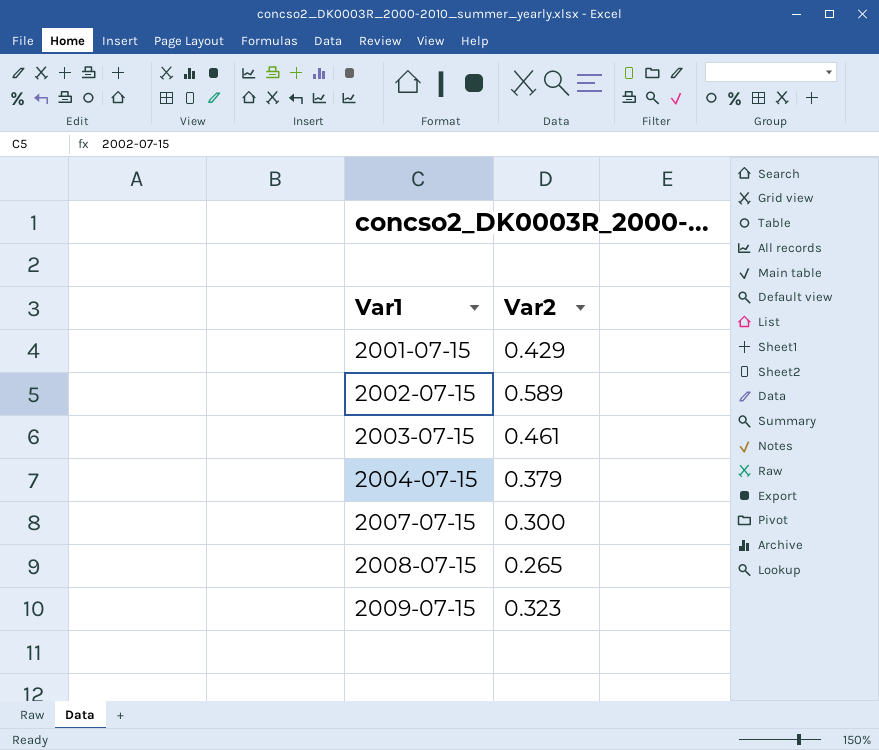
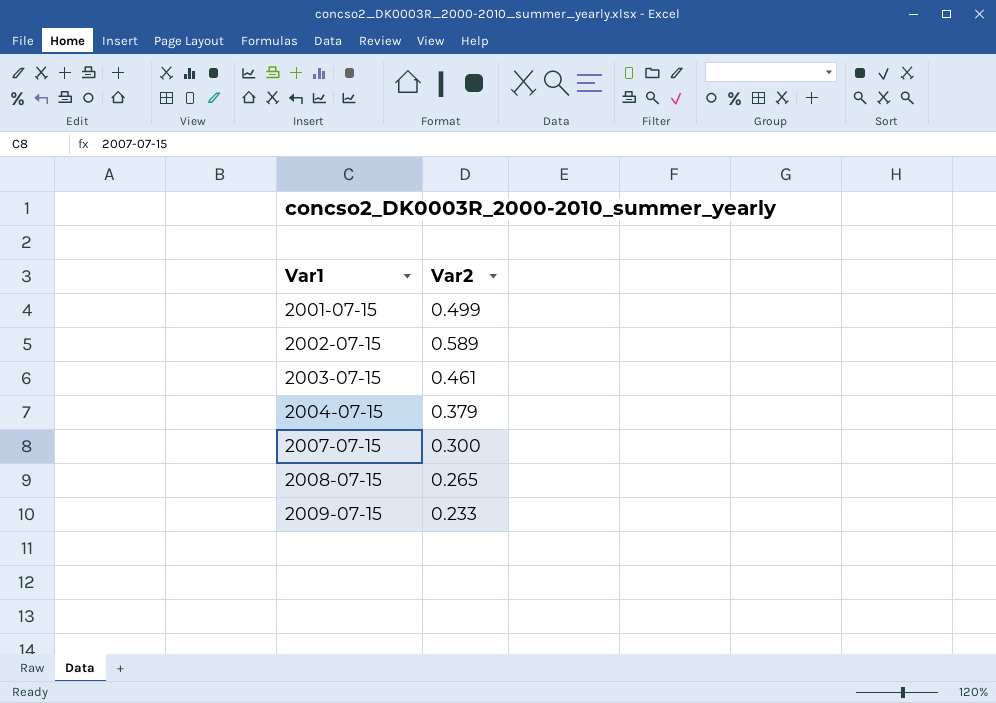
2001-07-15 | Var2: 0.429 -> 0.499
2009-07-15 | Var2: 0.323 -> 0.233

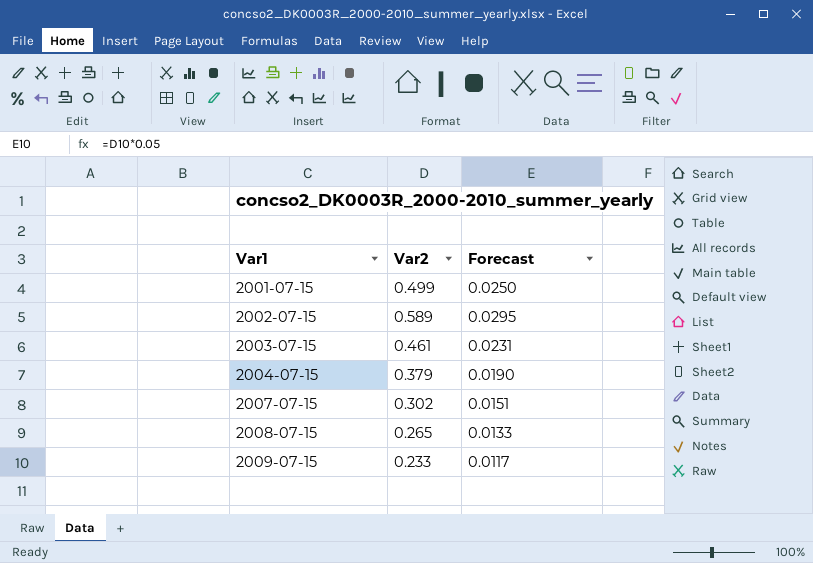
column Forecast | formula: none -> [Var2] * 0.05
2007-07-15 | Var2: 0.300 -> 0.302

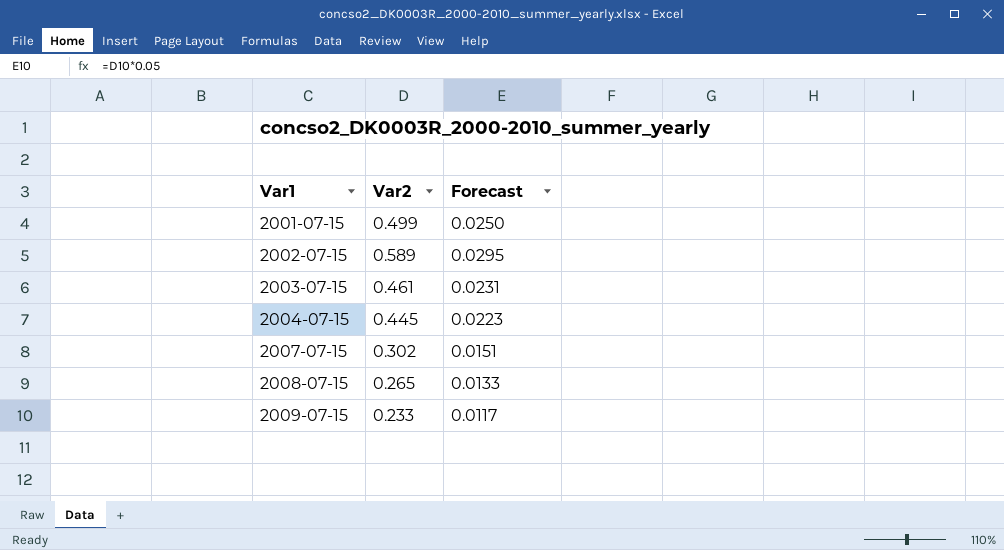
2004-07-15 | Var2: 0.379 -> 0.445
2004-07-15 | Forecast: 0.0190 -> 0.0223

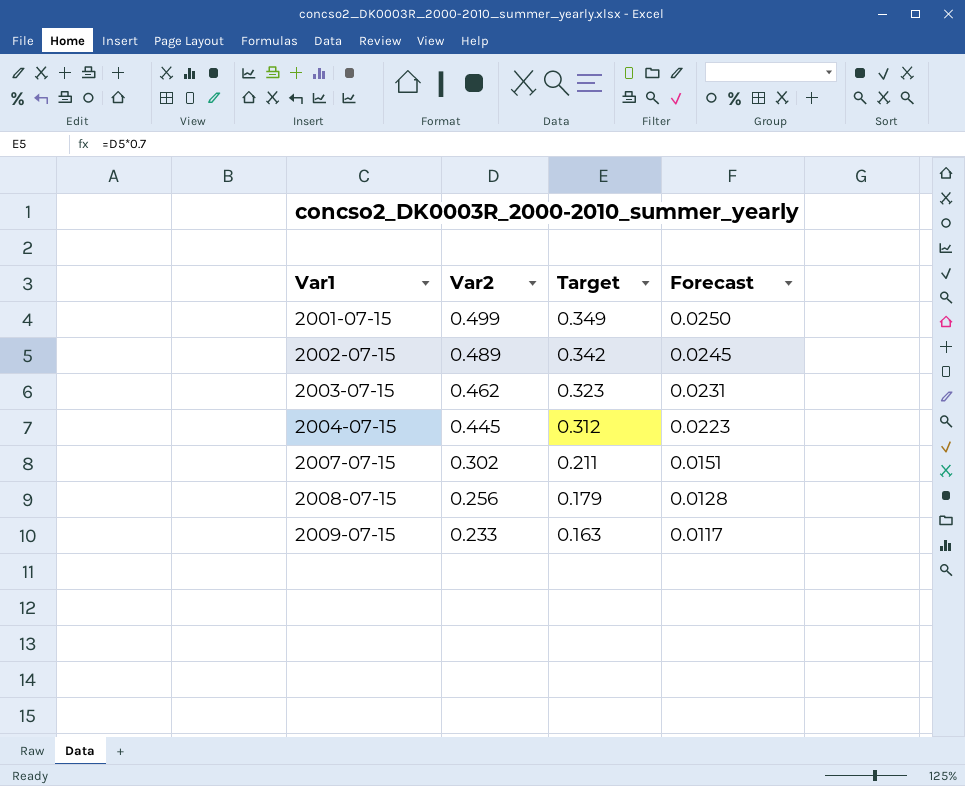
column Target | formula: none -> [Var2] * 0.7
2002-07-15 | Var2: 0.589 -> 0.489
2002-07-15 | Forecast: 0.0295 -> 0.0245
2003-07-15 | Var2: 0.461 -> 0.462
2008-07-15 | Var2: 0.265 -> 0.256
2008-07-15 | Forecast: 0.0133 -> 0.0128

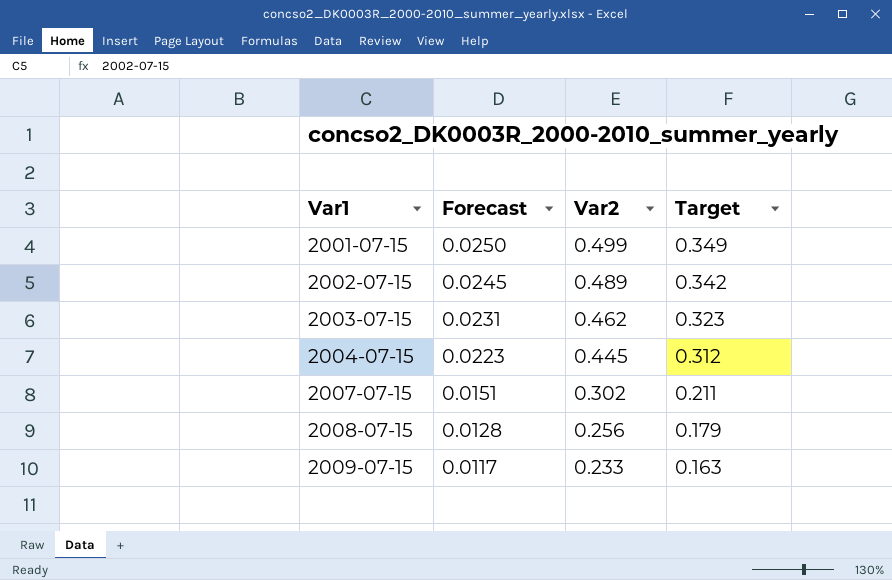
column Forecast | position: 4 -> 2

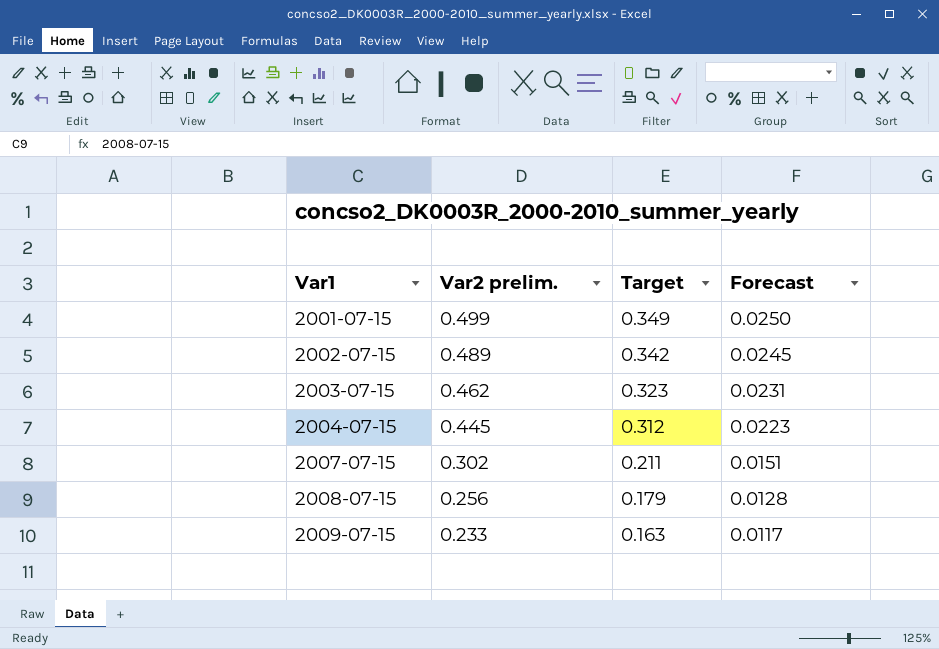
column name: Var2 -> Var2 prelim.
column Forecast | position: 2 -> 4

